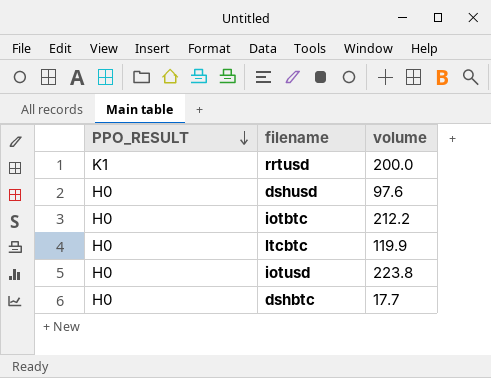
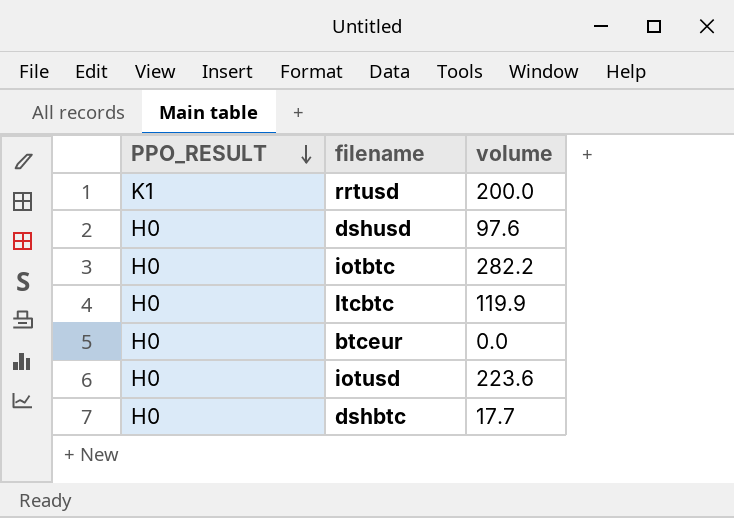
iotbtc | volume: 212.2 -> 282.2
row btceur: none -> H0 | 0.0
iotusd | volume: 223.8 -> 223.6

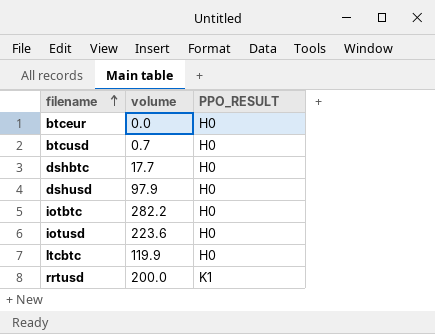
row order: PPO_RESULT descending -> filename ascending
column PPO_RESULT | position: 1 -> 3
row btcusd: none -> 0.7 | H0
dshusd | volume: 97.6 -> 97.9

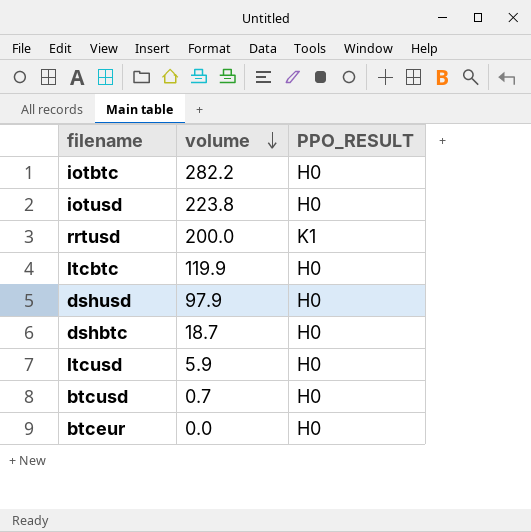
row order: filename ascending -> volume descending
iotusd | volume: 223.6 -> 223.8
dshbtc | volume: 17.7 -> 18.7
row ltcusd: none -> 5.9 | H0

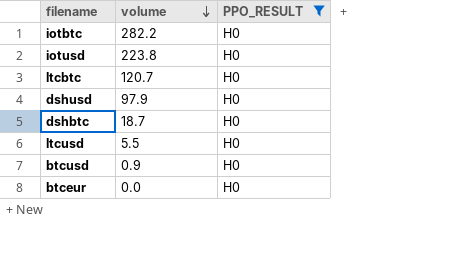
filter: none -> PPO_RESULT = H0
ltcbtc | volume: 119.9 -> 120.7
ltcusd | volume: 5.9 -> 5.5
btcusd | volume: 0.7 -> 0.9

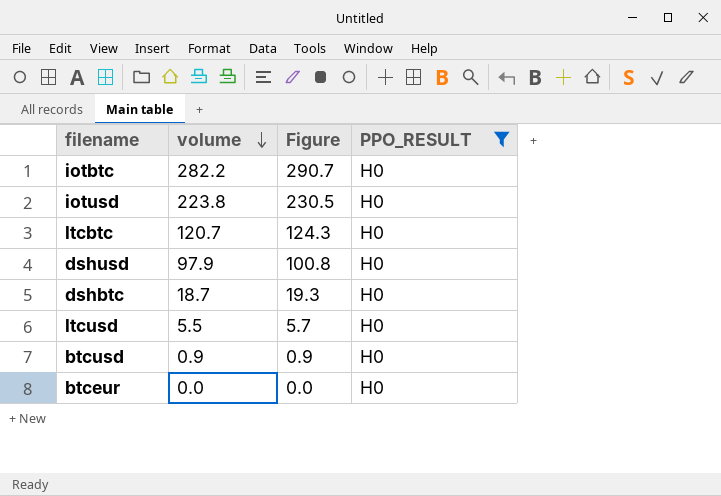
column Figure | formula: none -> [volume] * 1.03

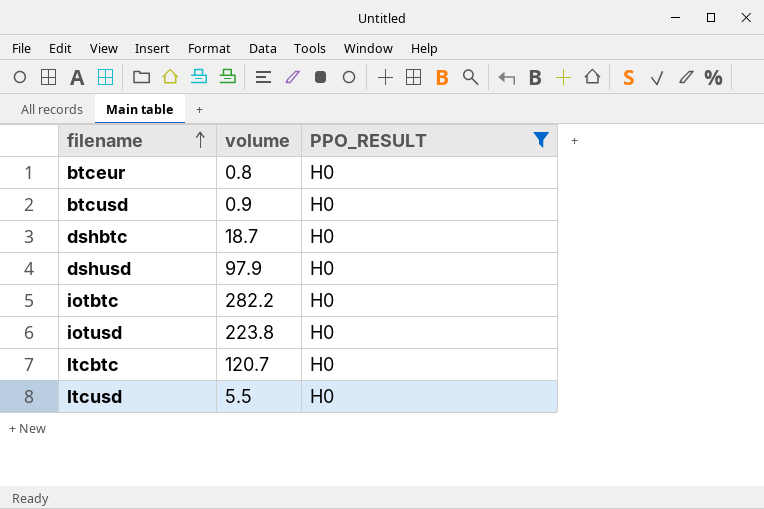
row order: volume descending -> filename ascending
column Figure | formula: [volume] * 1.03 -> none
btceur | volume: 0.0 -> 0.8

